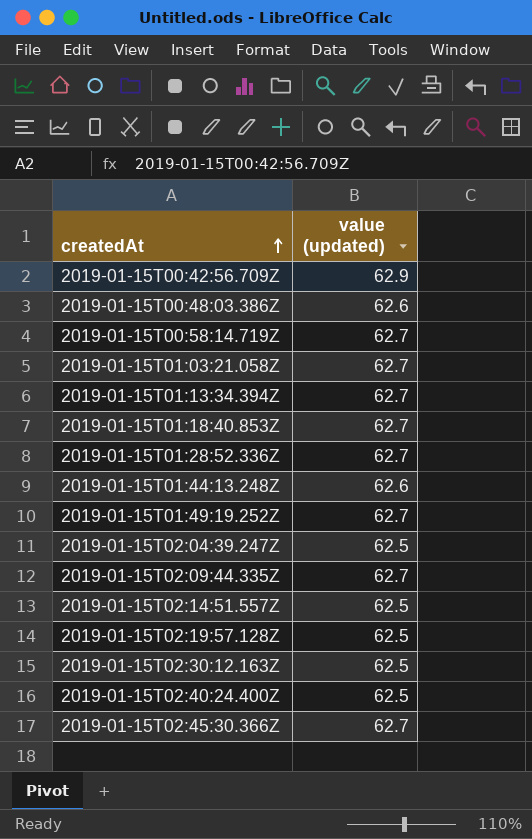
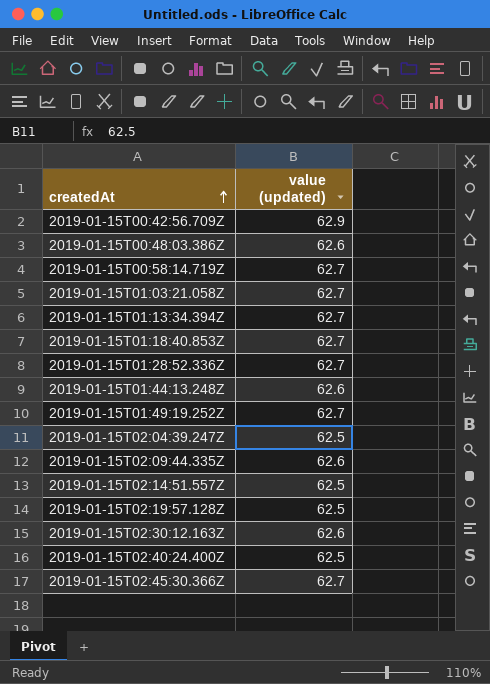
2019-01-15T02:09:44.335Z | value (updated): 62.7 -> 62.6
2019-01-15T02:30:12.163Z | value (updated): 62.5 -> 62.6

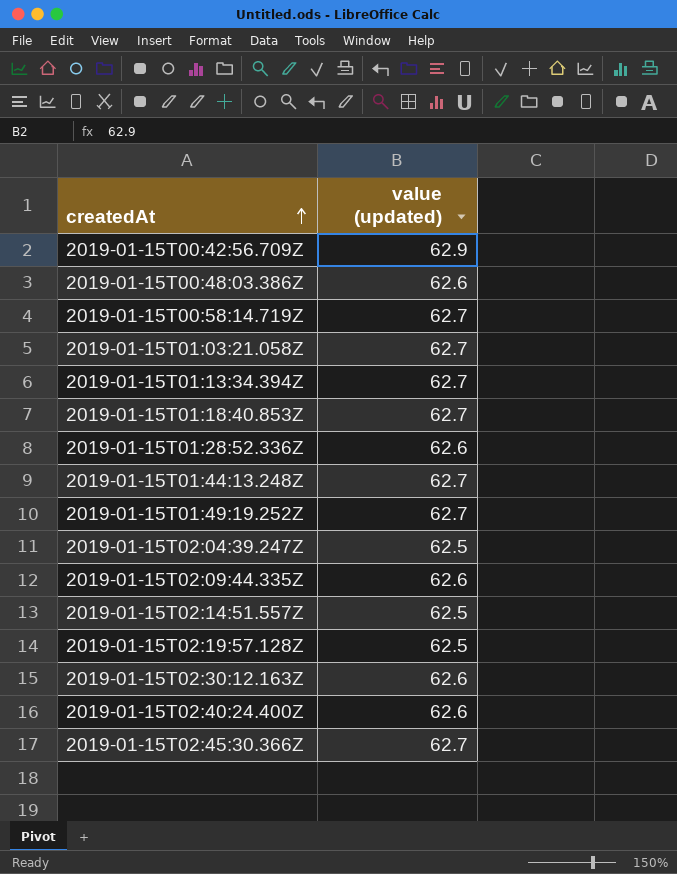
2019-01-15T01:28:52.336Z | value (updated): 62.7 -> 62.6
2019-01-15T01:44:13.248Z | value (updated): 62.6 -> 62.7
2019-01-15T02:40:24.400Z | value (updated): 62.5 -> 62.6

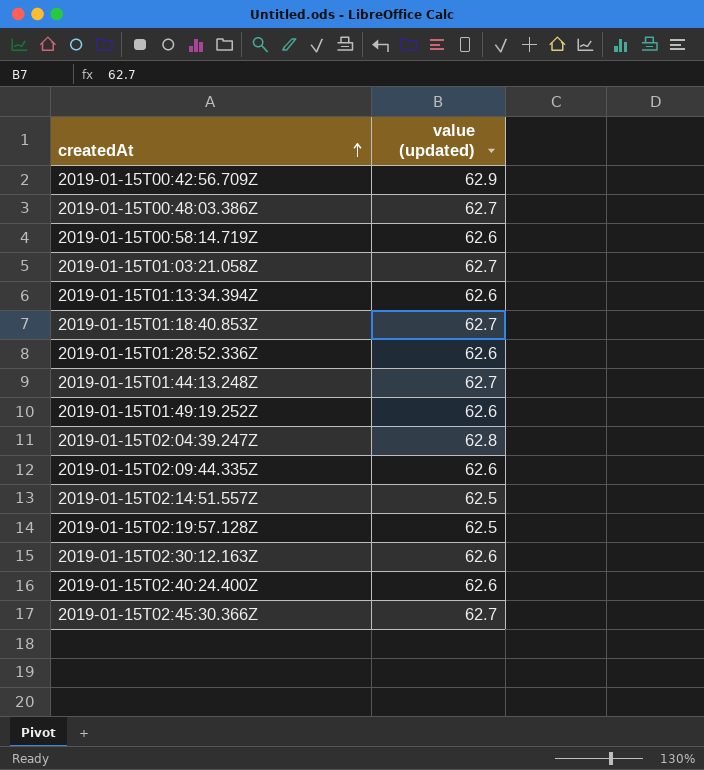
2019-01-15T00:48:03.386Z | value (updated): 62.6 -> 62.7
2019-01-15T00:58:14.719Z | value (updated): 62.7 -> 62.6
2019-01-15T01:13:34.394Z | value (updated): 62.7 -> 62.6
2019-01-15T01:49:19.252Z | value (updated): 62.7 -> 62.6
2019-01-15T02:04:39.247Z | value (updated): 62.5 -> 62.8

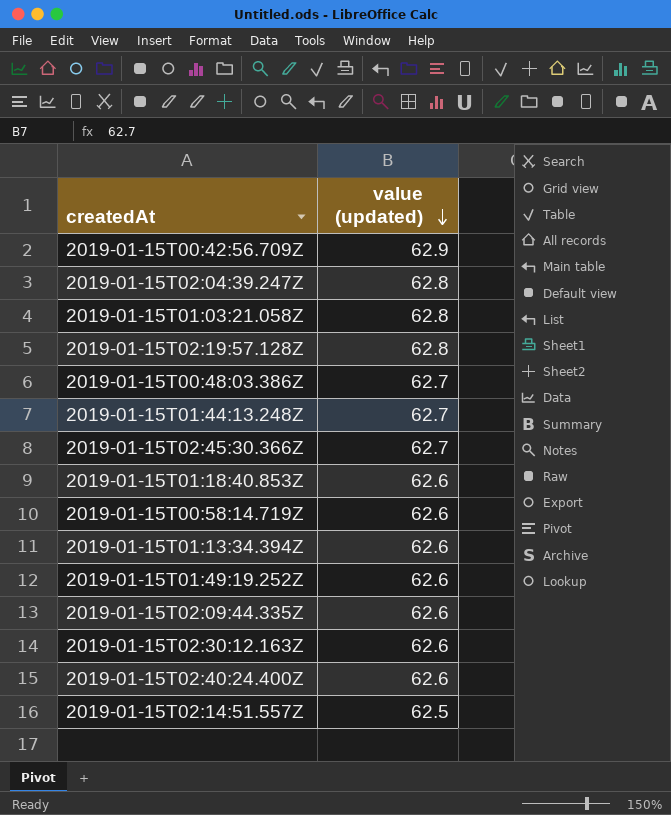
row order: createdAt ascending -> value (updated) descending
row 2019-01-15T01:28:52.336Z: 62.6 -> none
2019-01-15T01:03:21.058Z | value (updated): 62.7 -> 62.8
2019-01-15T02:19:57.128Z | value (updated): 62.5 -> 62.8
2019-01-15T01:18:40.853Z | value (updated): 62.7 -> 62.6

